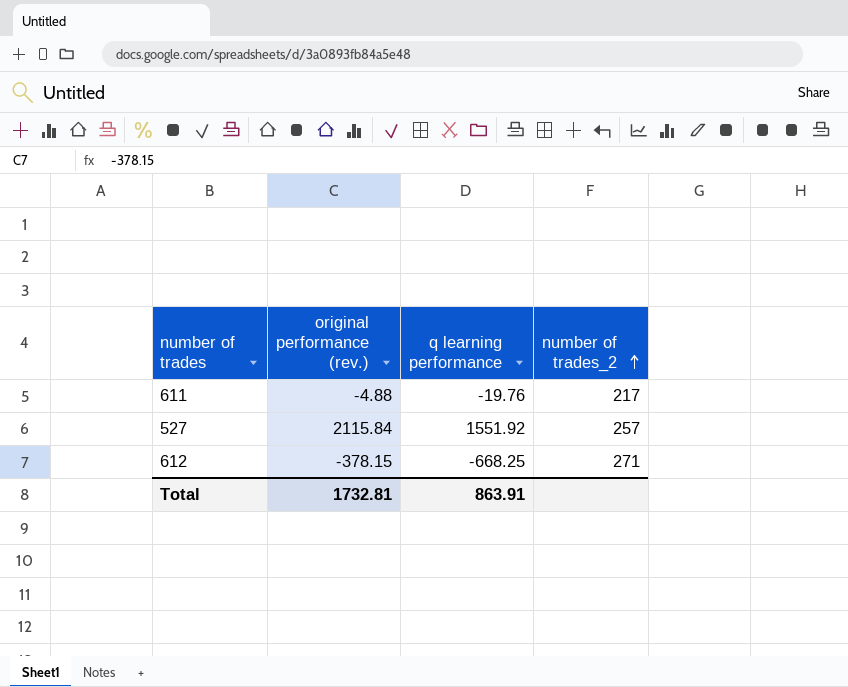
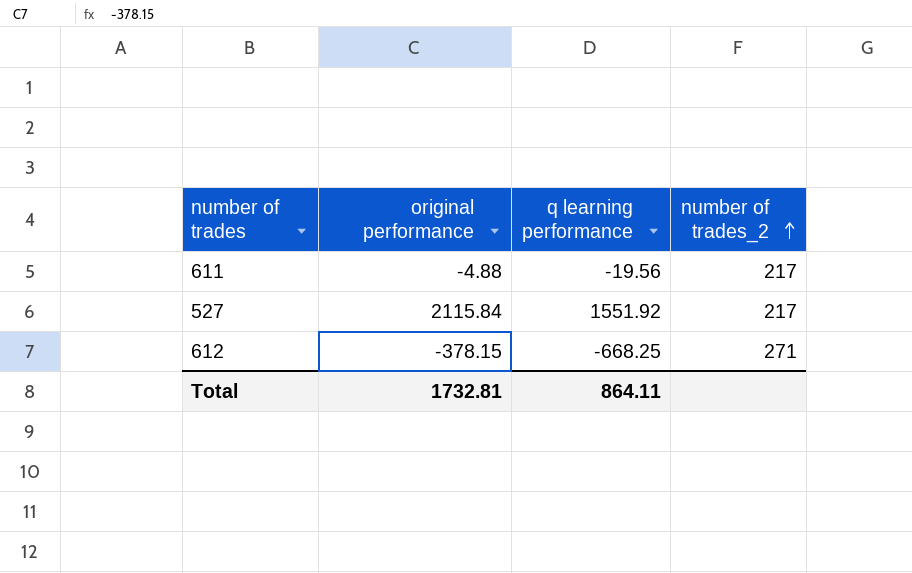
column name: original performance (rev.) -> original performance
611 | q learning performance: -19.76 -> -19.56
527 | number of trades_2: 257 -> 217
Total | q learning performance: 863.91 -> 864.11

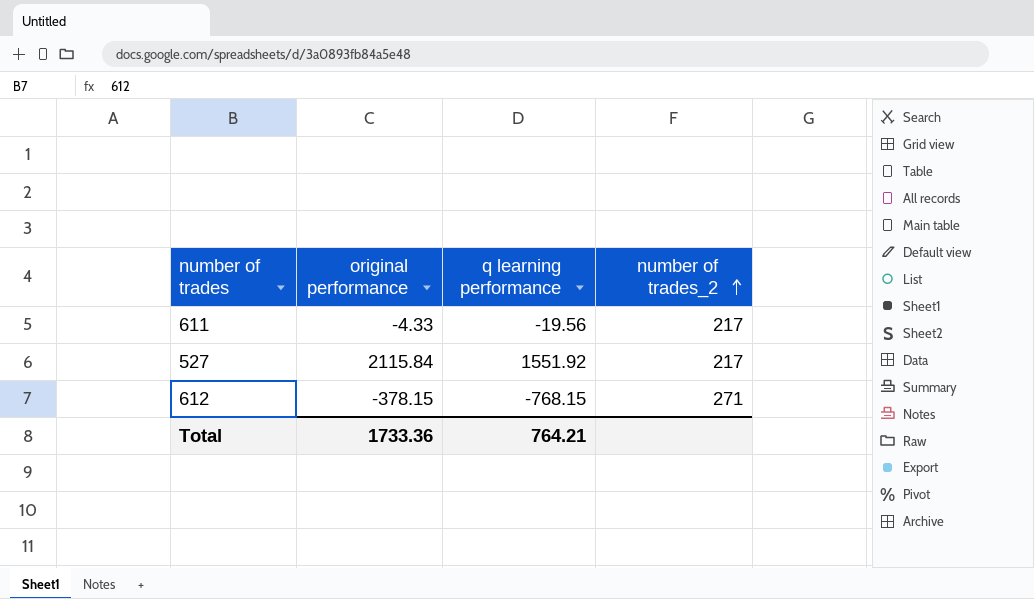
611 | original performance: -4.88 -> -4.33
612 | q learning performance: -668.25 -> -768.15
Total | original performance: 1732.81 -> 1733.36
Total | q learning performance: 864.11 -> 764.21

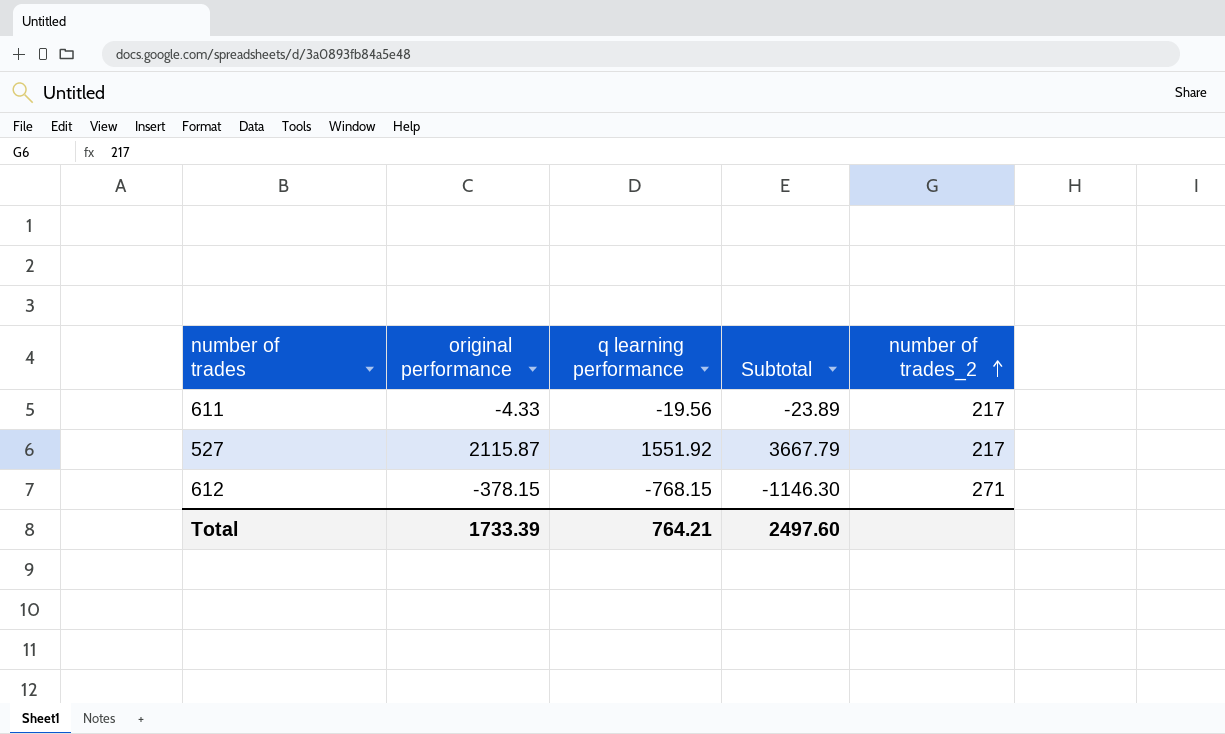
column Subtotal | formula: none -> [original performance] + [q learning performance]
527 | original performance: 2115.84 -> 2115.87
Total | original performance: 1733.36 -> 1733.39

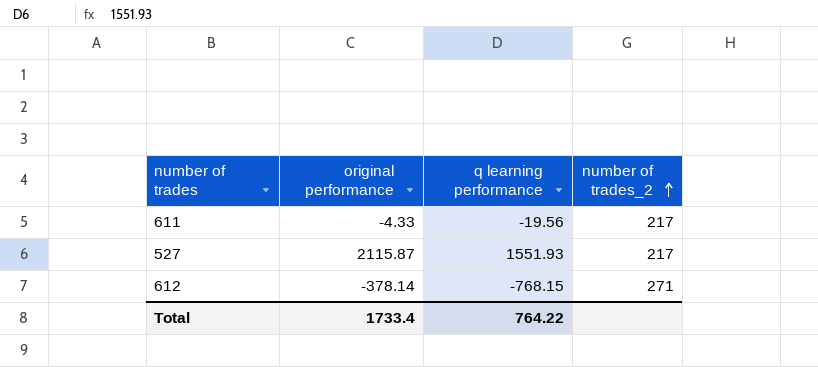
column Subtotal | formula: [original performance] + [q learning performance] -> none
527 | q learning performance: 1551.92 -> 1551.93
612 | original performance: -378.15 -> -378.14
Total | original performance: 1733.39 -> 1733.4
Total | q learning performance: 764.21 -> 764.22

